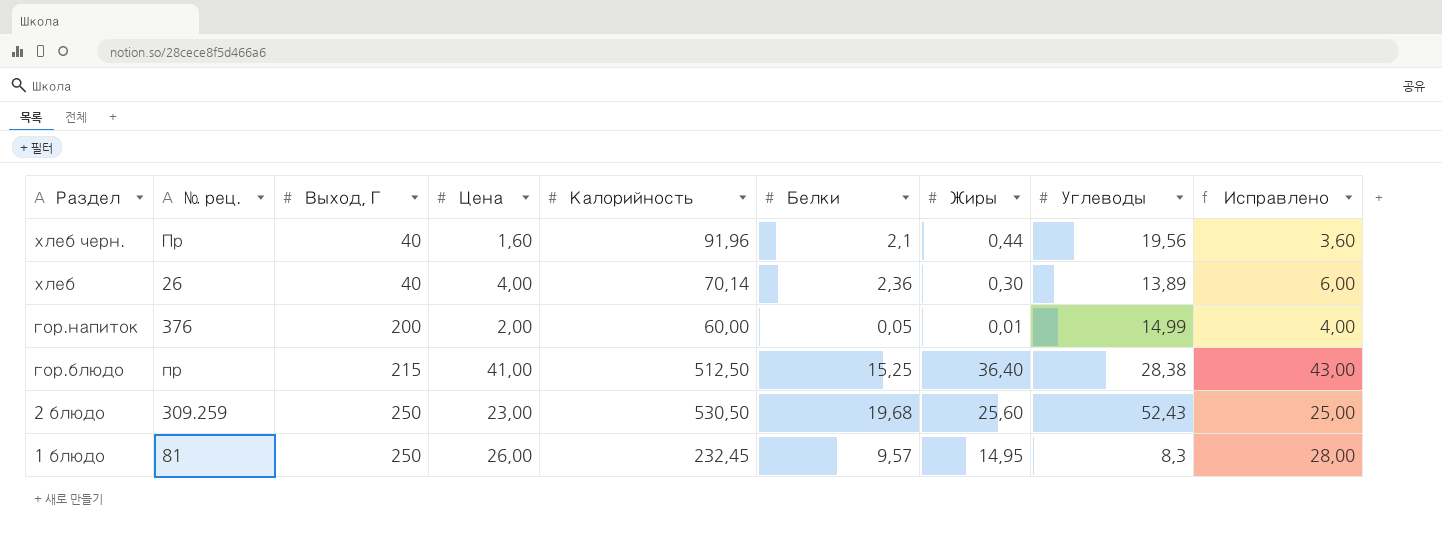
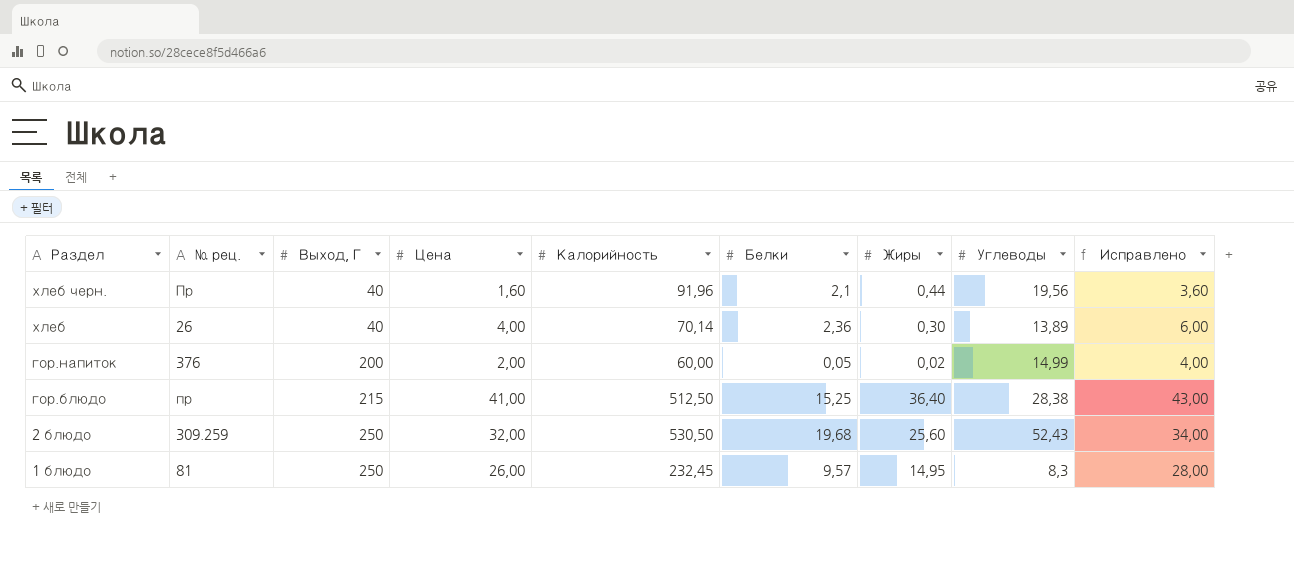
гор.напиток | Жиры: 0,01 -> 0,02
2 блюдо | Цена: 23,00 -> 32,00
2 блюдо | Исправлено: 25,00 -> 34,00

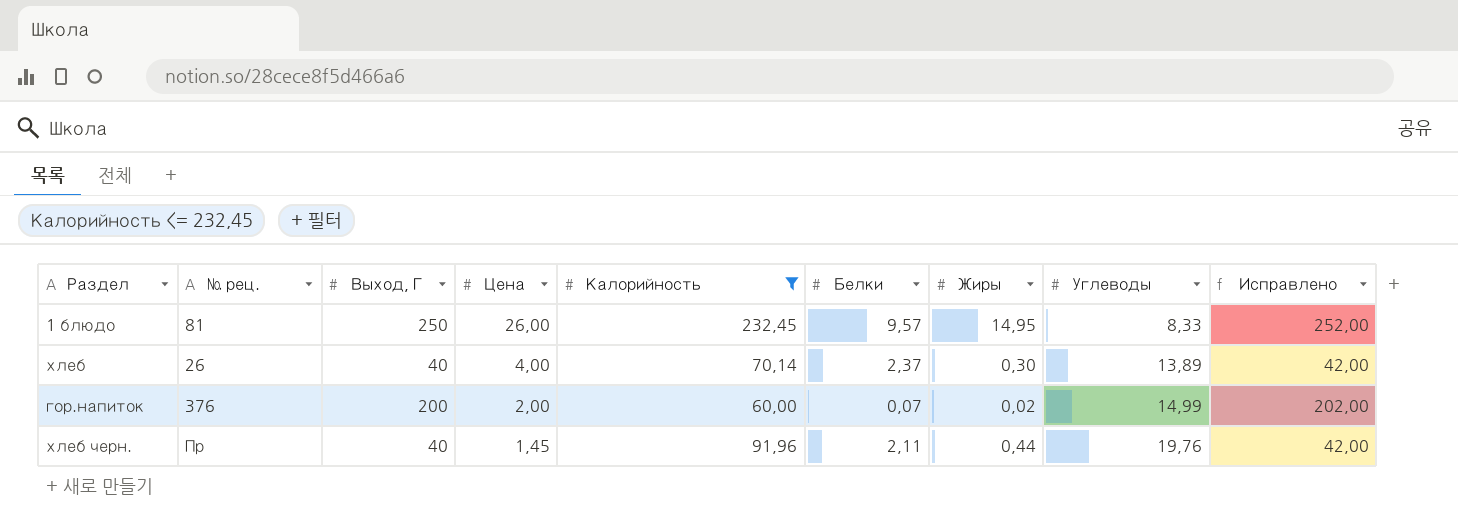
filter: none -> Калорийность <= 232,45
row order: Раздел descending -> Цена descending
column Исправлено | formula: [Цена] + 2 -> [Выход, Г] + 2
1 блюдо | Углеводы: 8,3 -> 8,33
хлеб | Белки: 2,36 -> 2,37
гор.напиток | Белки: 0,05 -> 0,07
хлеб черн. | Цена: 1,60 -> 1,45
хлеб черн. | Белки: 2,1 -> 2,11
хлеб черн. | Углеводы: 19,56 -> 19,76

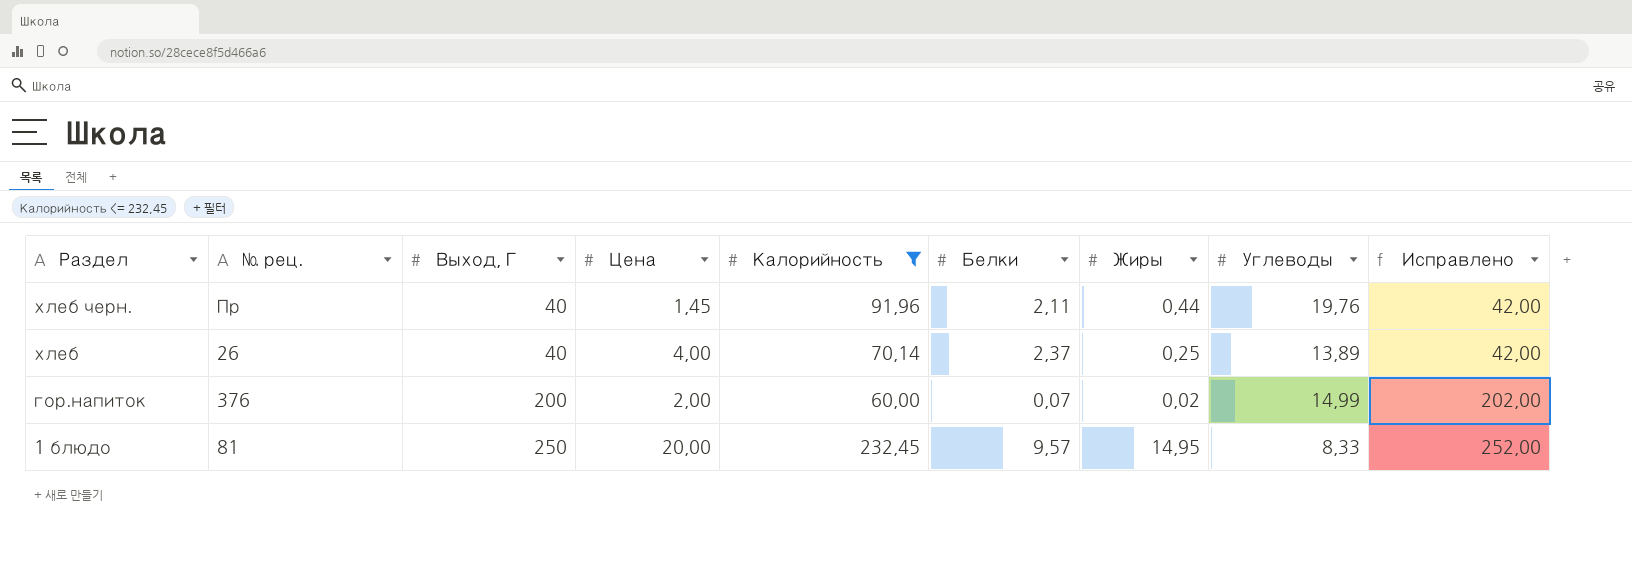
row order: Цена descending -> Раздел descending
хлеб | Жиры: 0,30 -> 0,25
1 блюдо | Цена: 26,00 -> 20,00

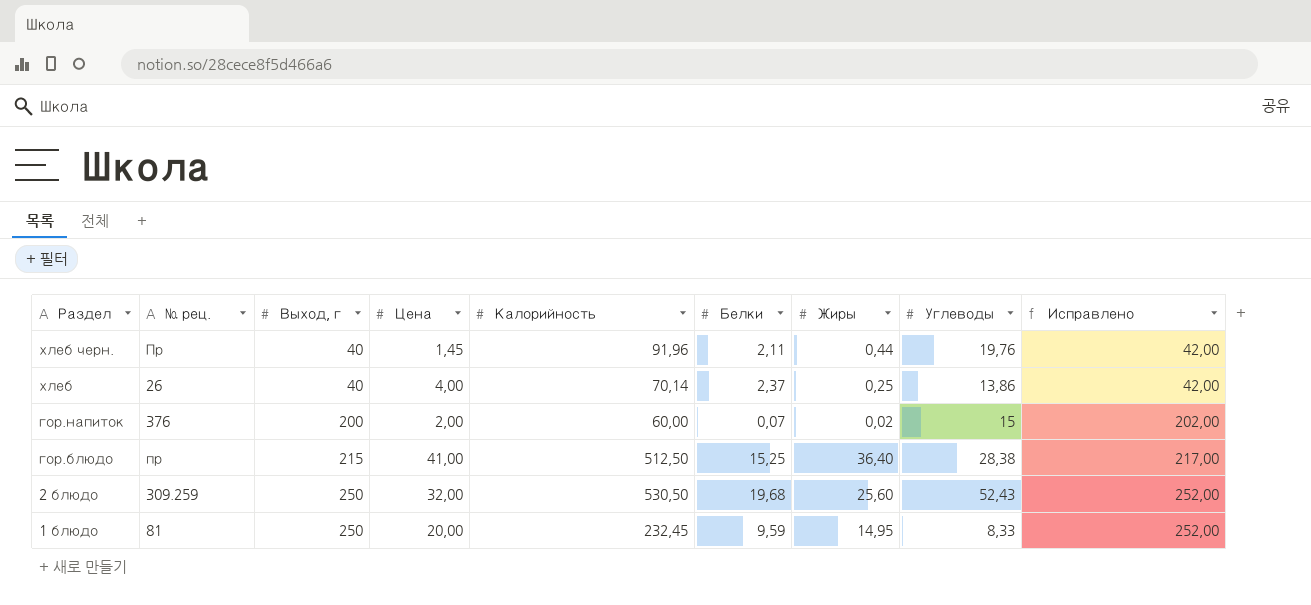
filter: Калорийность <= 232,45 -> none
column name: Выход, Г -> Выход, г
хлеб | Углеводы: 13,89 -> 13,86
гор.напиток | Углеводы: 14,99 -> 15
1 блюдо | Белки: 9,57 -> 9,59

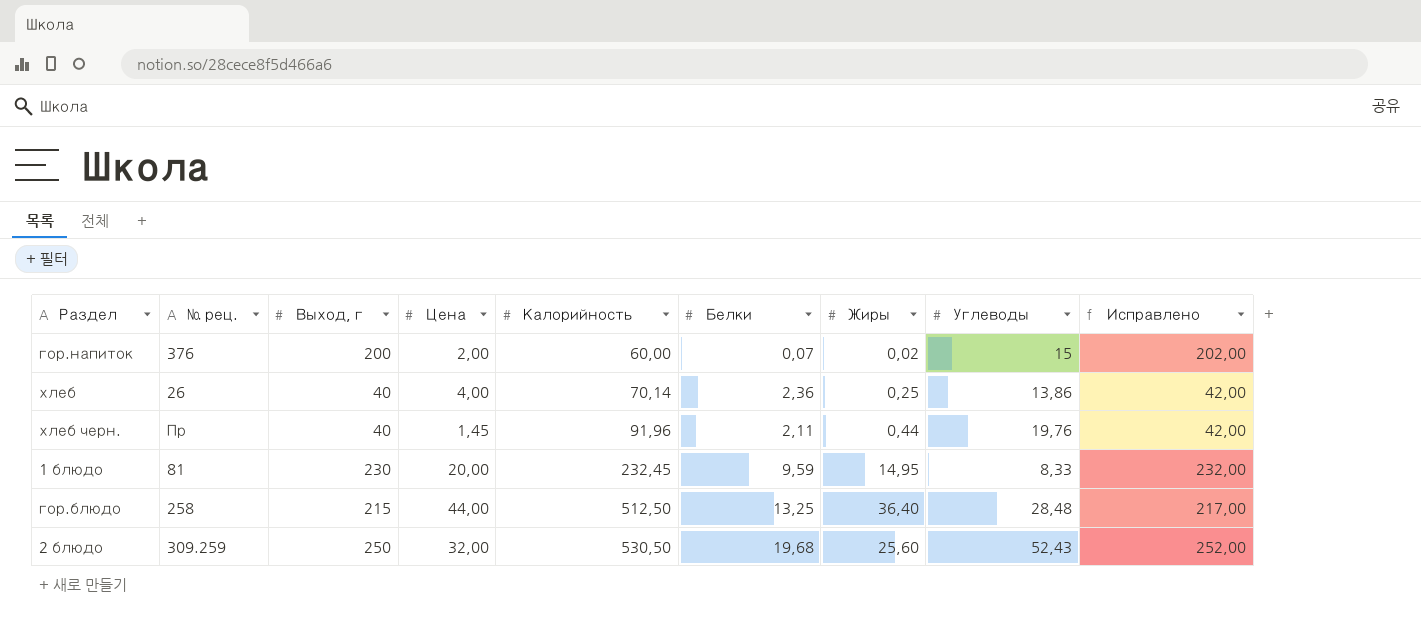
row order: Раздел descending -> Калорийность ascending
хлеб | Белки: 2,37 -> 2,36
1 блюдо | Выход, г: 250 -> 230
1 блюдо | Исправлено: 252,00 -> 232,00
гор.блюдо | № рец.: пр -> 258
гор.блюдо | Цена: 41,00 -> 44,00
гор.блюдо | Белки: 15,25 -> 13,25
гор.блюдо | Углеводы: 28,38 -> 28,48

